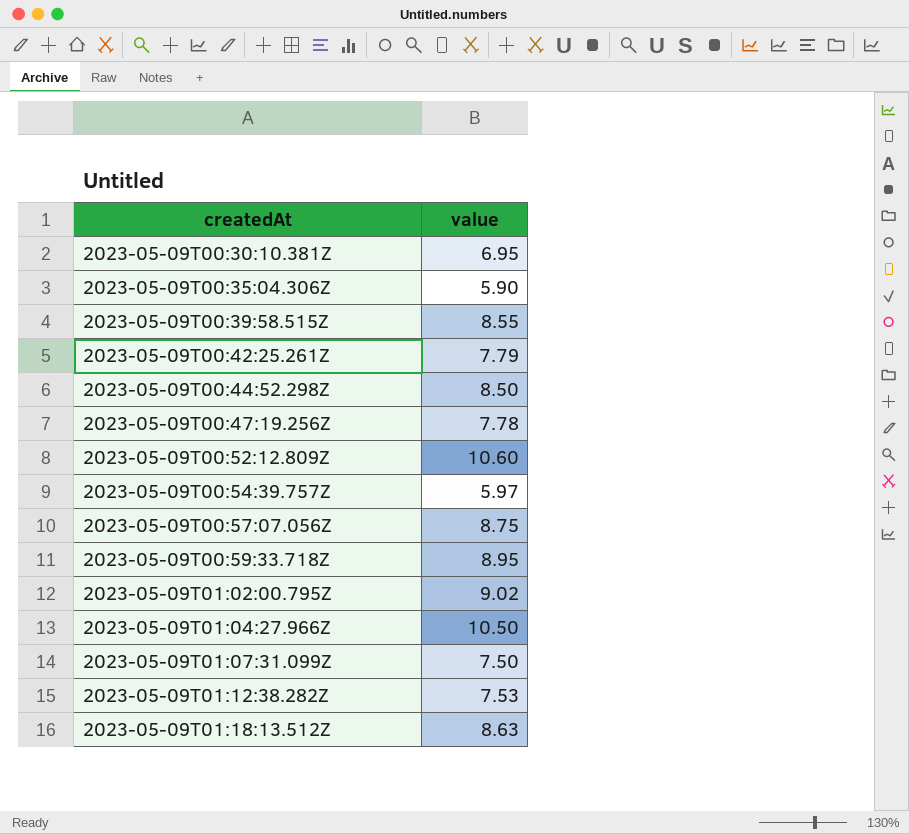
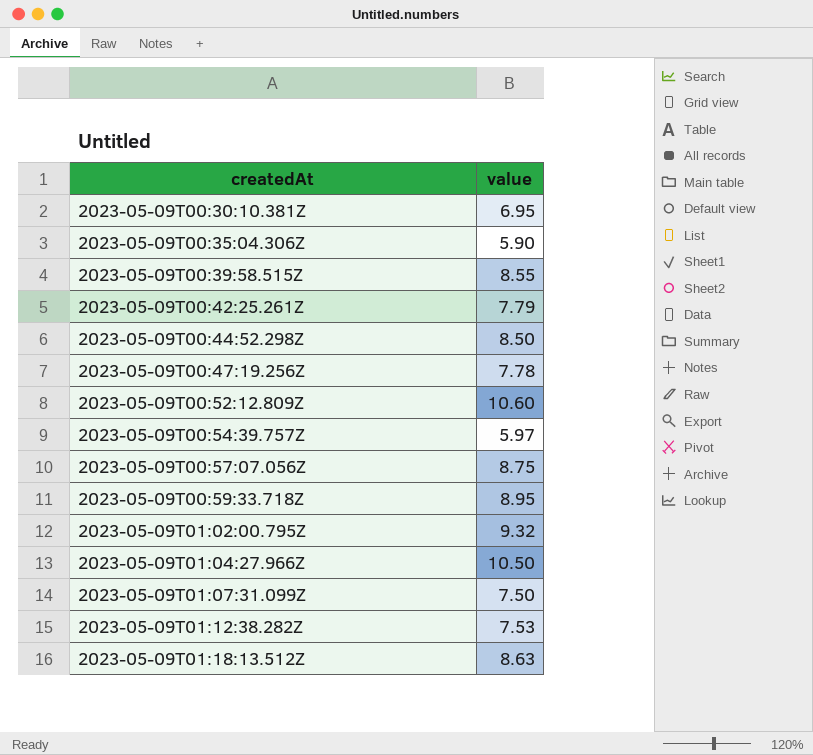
2023-05-09T01:02:00.795Z | value: 9.02 -> 9.32

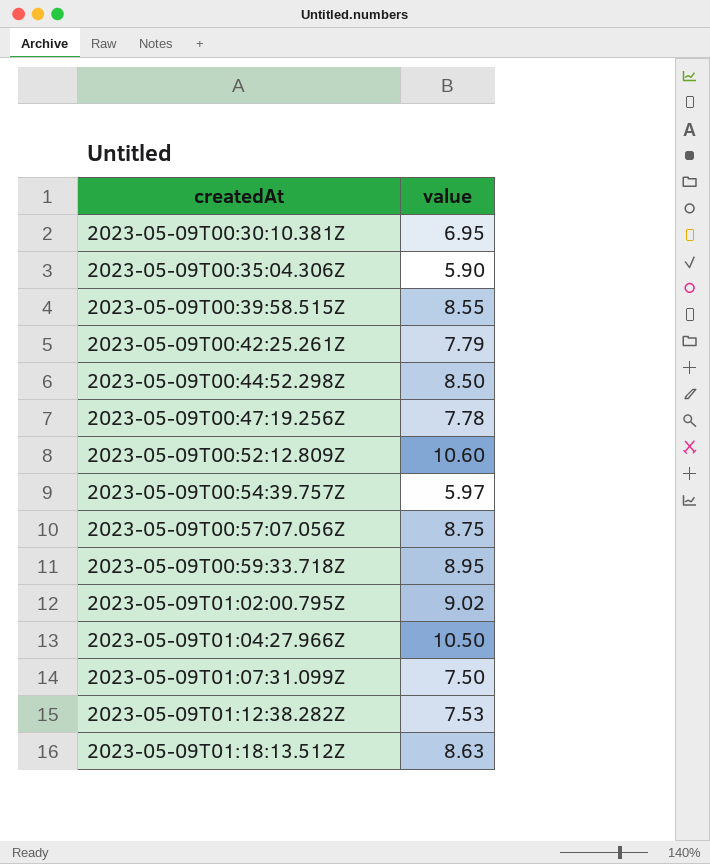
2023-05-09T01:02:00.795Z | value: 9.32 -> 9.02

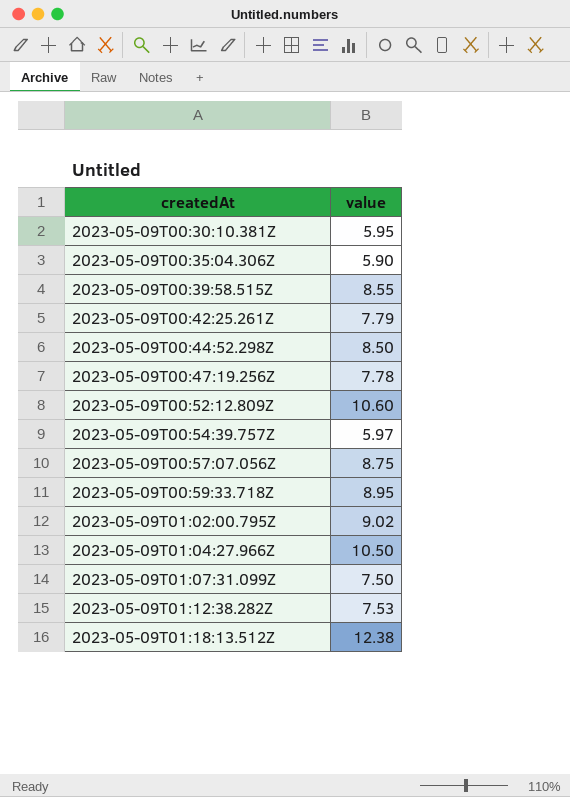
2023-05-09T00:30:10.381Z | value: 6.95 -> 5.95
2023-05-09T01:18:13.512Z | value: 8.63 -> 12.38

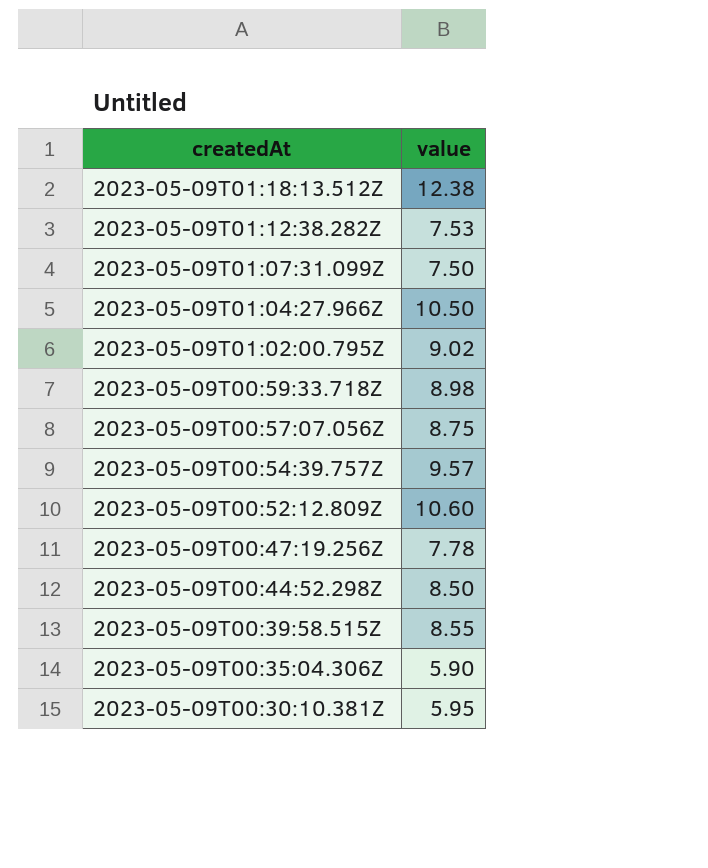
row order: createdAt ascending -> createdAt descending
row 2023-05-09T00:42:25.261Z: 7.79 -> none
2023-05-09T00:59:33.718Z | value: 8.95 -> 8.98
2023-05-09T00:54:39.757Z | value: 5.97 -> 9.57

